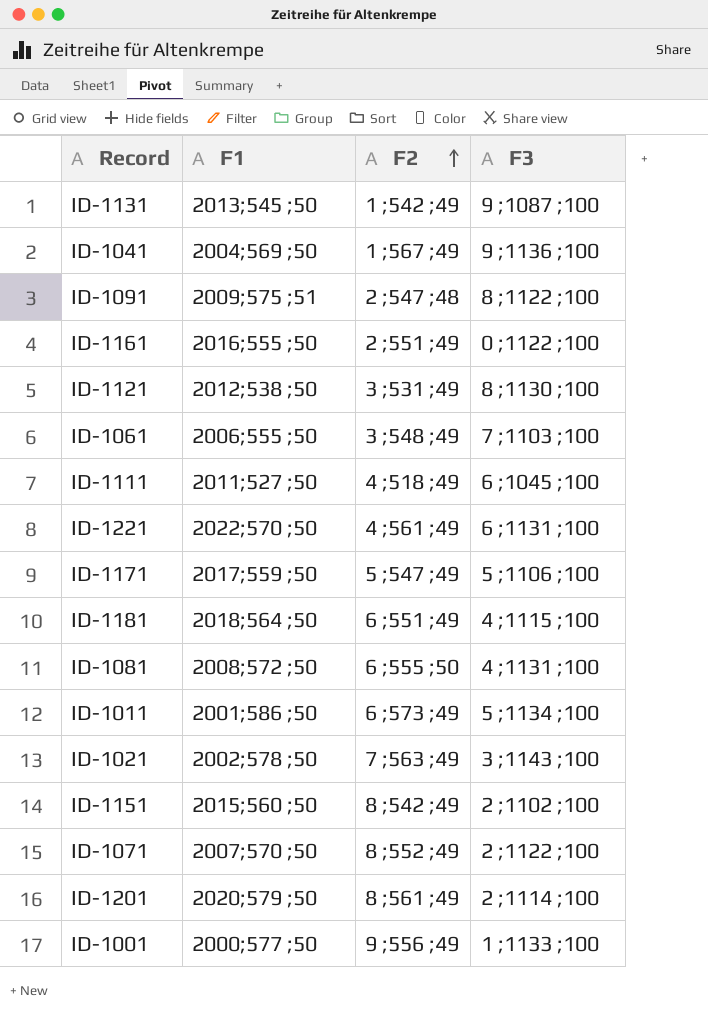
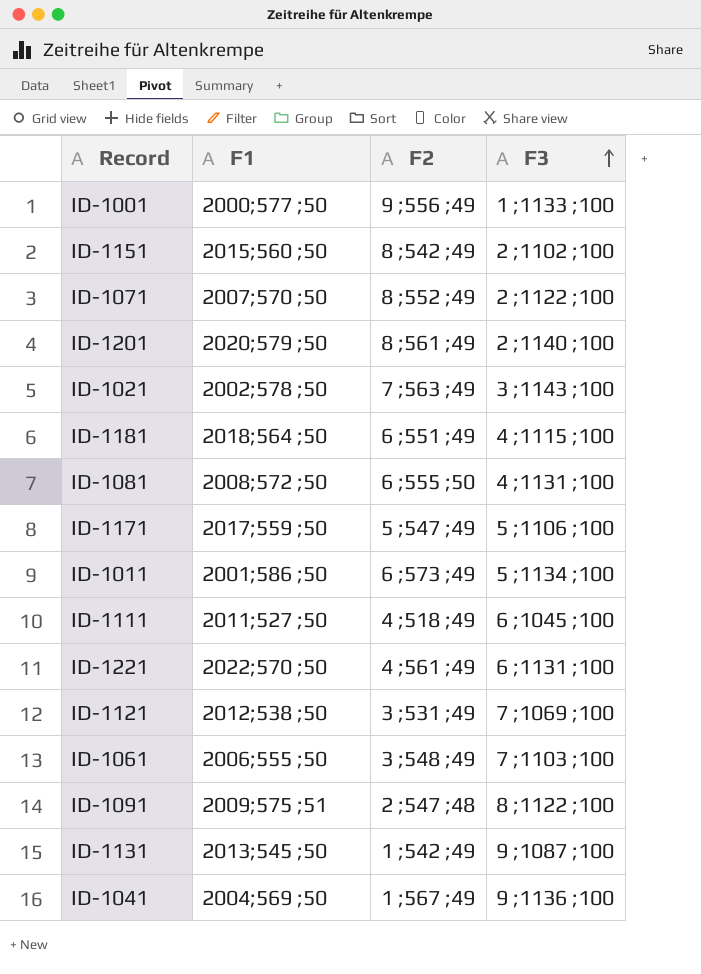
row order: F2 ascending -> F3 ascending
row ID-1161: 2016;555 ;50 | 2 ;551 ;49 | 0 ;1122 ;100 -> none
ID-1201 | F3: 2 ;1114 ;100 -> 2 ;1140 ;100
ID-1121 | F3: 8 ;1130 ;100 -> 7 ;1069 ;100

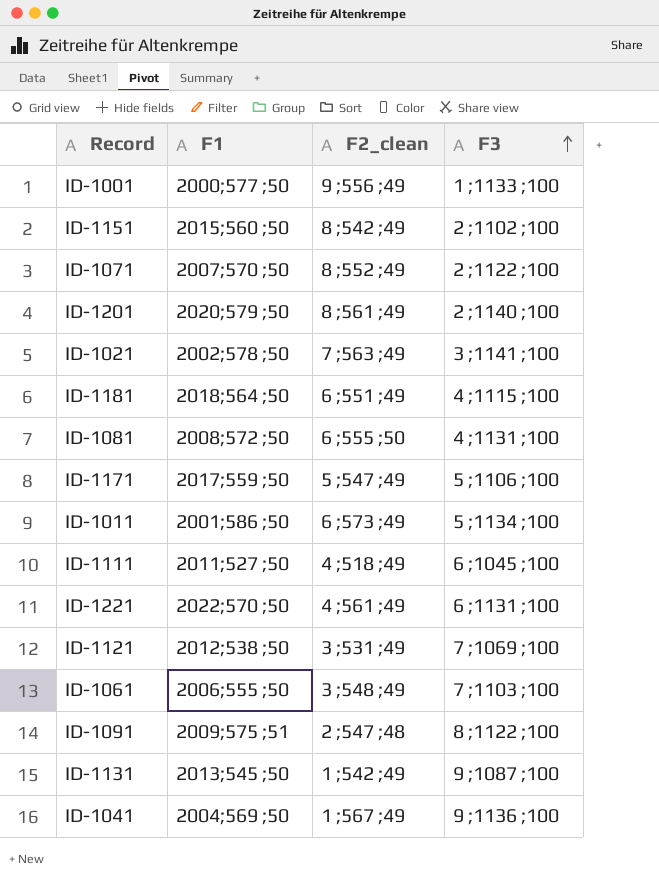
column name: F2 -> F2_clean
ID-1021 | F3: 3 ;1143 ;100 -> 3 ;1141 ;100

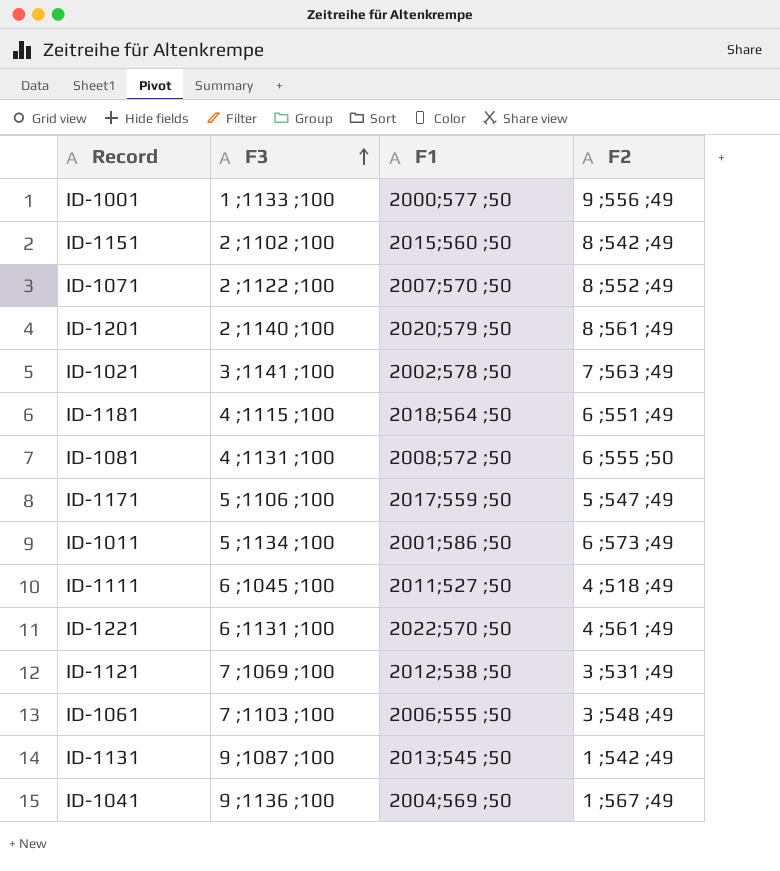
column F3 | position: 4 -> 2
column name: F2_clean -> F2
row ID-1091: 2009;575 ;51 | 2 ;547 ;48 | 8 ;1122 ;100 -> none

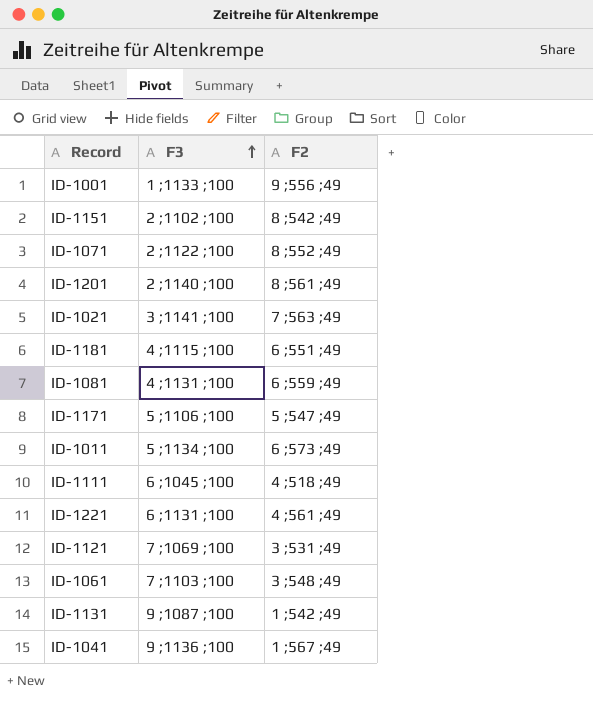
column F1 | position: 3 -> none
ID-1081 | F2: 6 ;555 ;50 -> 6 ;559 ;49

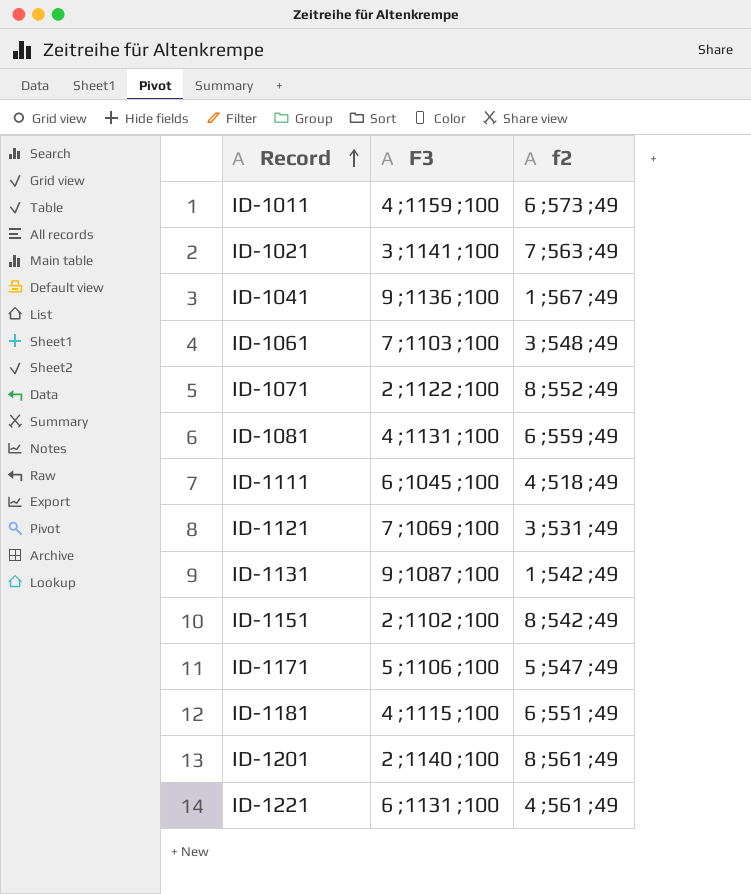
row order: F3 ascending -> Record ascending
column name: F2 -> f2
row ID-1001: 1 ;1133 ;100 | 9 ;556 ;49 -> none
ID-1011 | F3: 5 ;1134 ;100 -> 4 ;1159 ;100

